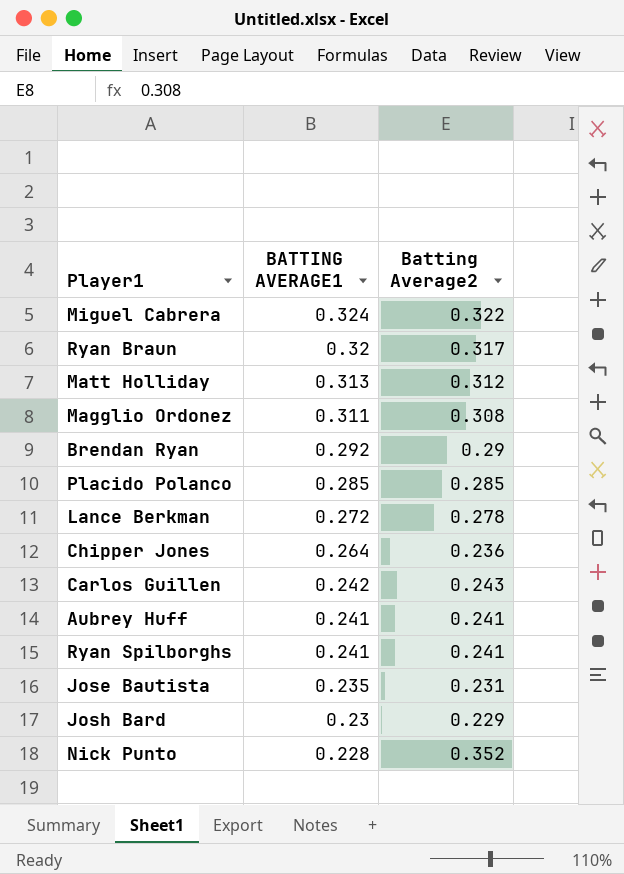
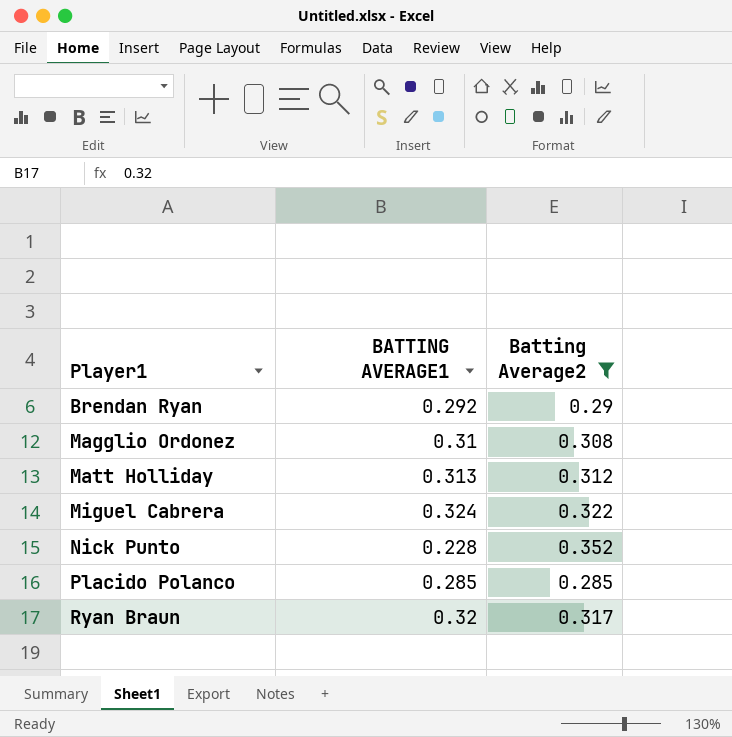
filter: none -> Batting Average2 >= 0.285
row order: BATTING AVERAGE1 descending -> Player1 ascending
Magglio Ordonez | BATTING AVERAGE1: 0.311 -> 0.31

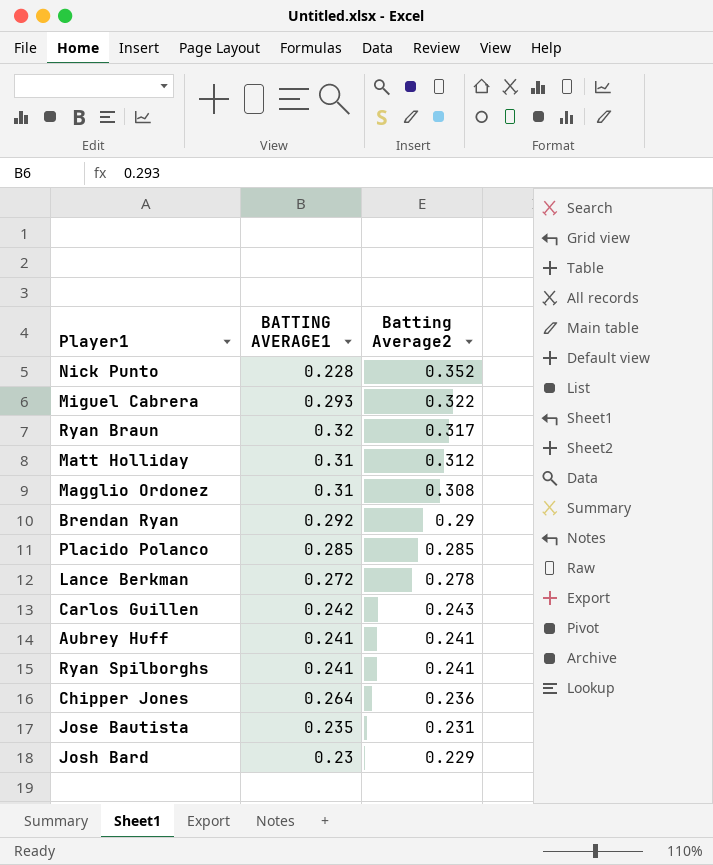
filter: Batting Average2 >= 0.285 -> none
row order: Player1 ascending -> Batting Average2 descending
Miguel Cabrera | BATTING AVERAGE1: 0.324 -> 0.293
Matt Holliday | BATTING AVERAGE1: 0.313 -> 0.31

